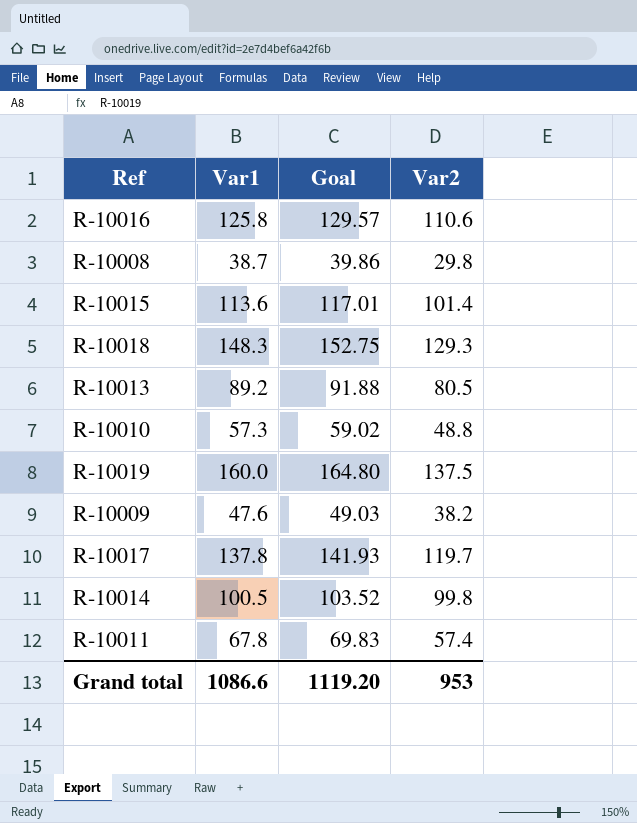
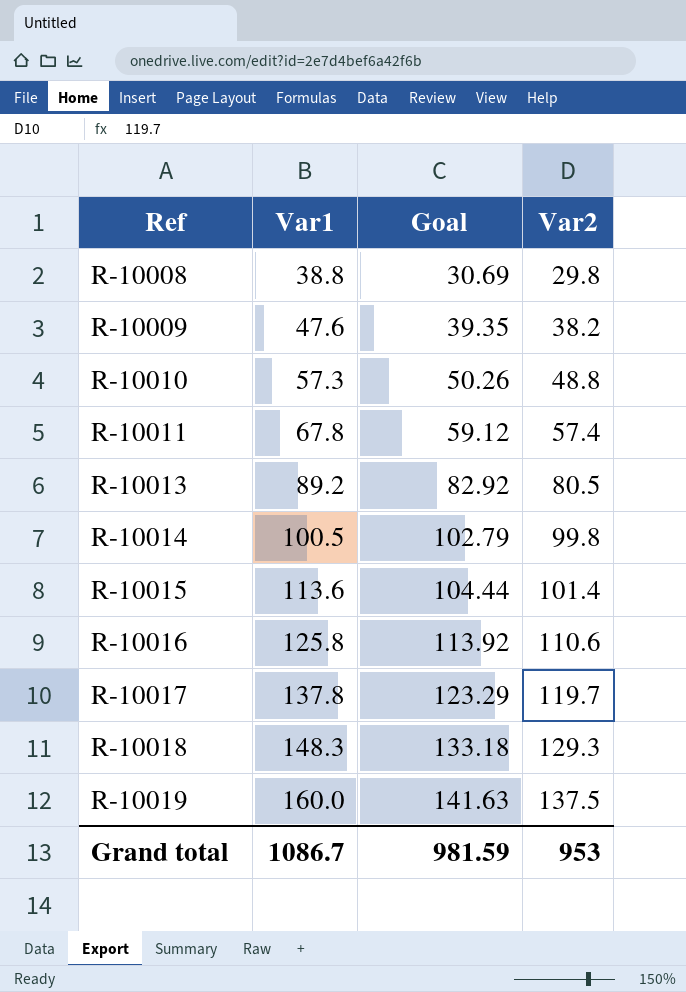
row order: none -> Ref ascending
column Goal | formula: [Var1] * 1.03 -> [Var2] * 1.03
R-10008 | Var1: 38.7 -> 38.8
Grand total | Var1: 1086.6 -> 1086.7
Grand total | Goal: 1119.20 -> 981.59

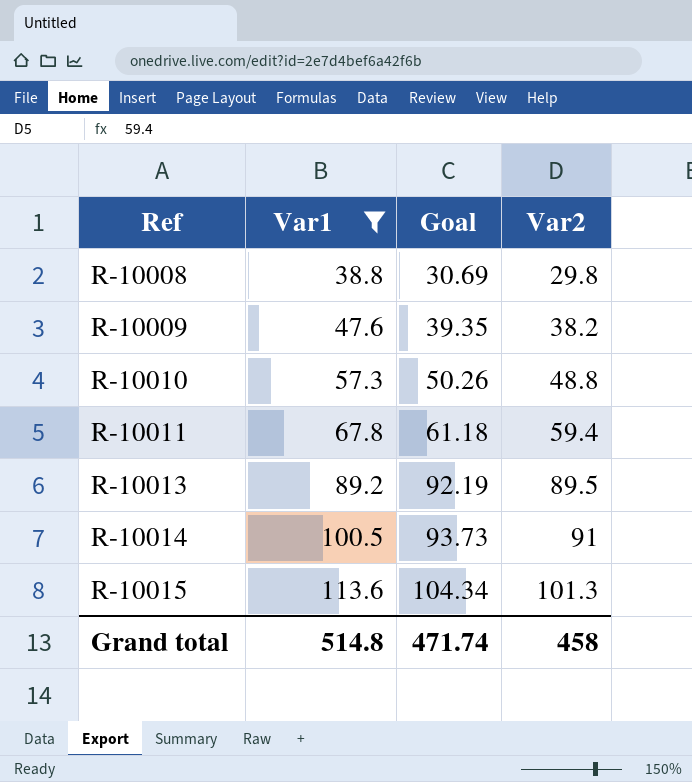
filter: none -> Var1 <= 113.6
R-10011 | Goal: 59.12 -> 61.18
R-10011 | Var2: 57.4 -> 59.4
R-10013 | Goal: 82.92 -> 92.19
R-10013 | Var2: 80.5 -> 89.5
R-10014 | Goal: 102.79 -> 93.73
R-10014 | Var2: 99.8 -> 91
R-10015 | Goal: 104.44 -> 104.34
R-10015 | Var2: 101.4 -> 101.3
Grand total | Var1: 1086.7 -> 514.8
Grand total | Goal: 981.59 -> 471.74
Grand total | Var2: 953 -> 458

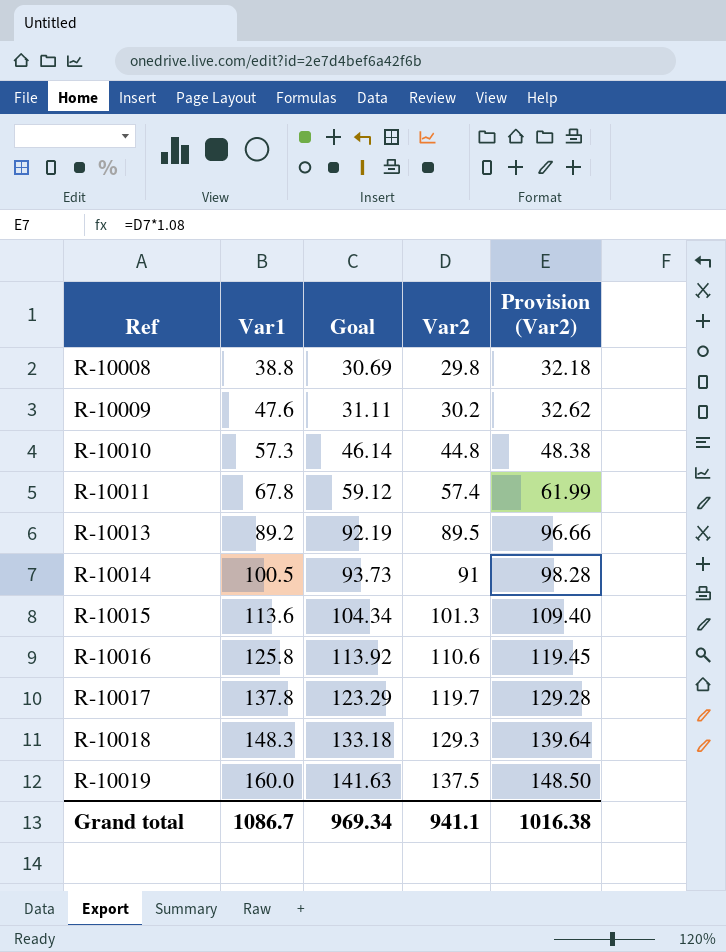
filter: Var1 <= 113.6 -> none
column Provision (Var2) | formula: none -> [Var2] * 1.08
R-10009 | Goal: 39.35 -> 31.11
R-10009 | Var2: 38.2 -> 30.2
R-10010 | Goal: 50.26 -> 46.14
R-10010 | Var2: 48.8 -> 44.8
R-10011 | Goal: 61.18 -> 59.12
R-10011 | Var2: 59.4 -> 57.4
Grand total | Var1: 514.8 -> 1086.7
Grand total | Goal: 471.74 -> 969.34
Grand total | Var2: 458 -> 941.1

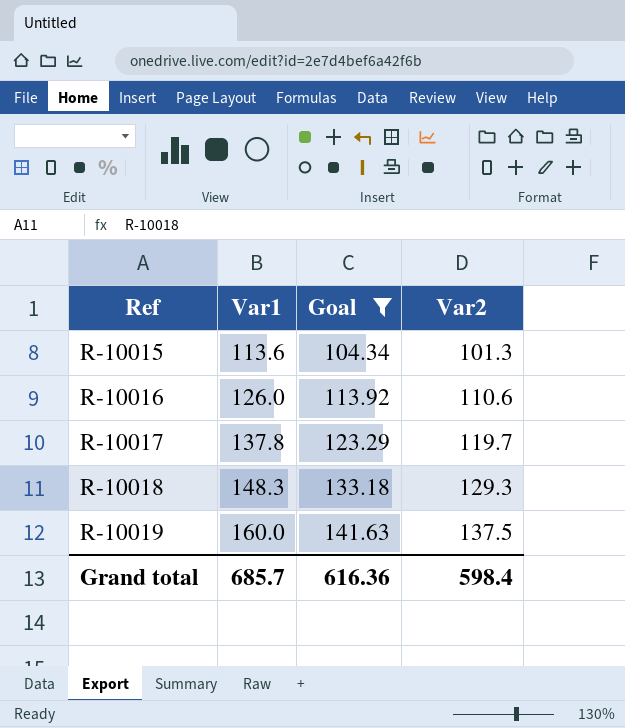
filter: none -> Goal >= 104.34
column Provision (Var2) | formula: [Var2] * 1.08 -> none
R-10016 | Var1: 125.8 -> 126.0
Grand total | Var1: 1086.7 -> 685.7
Grand total | Goal: 969.34 -> 616.36
Grand total | Var2: 941.1 -> 598.4

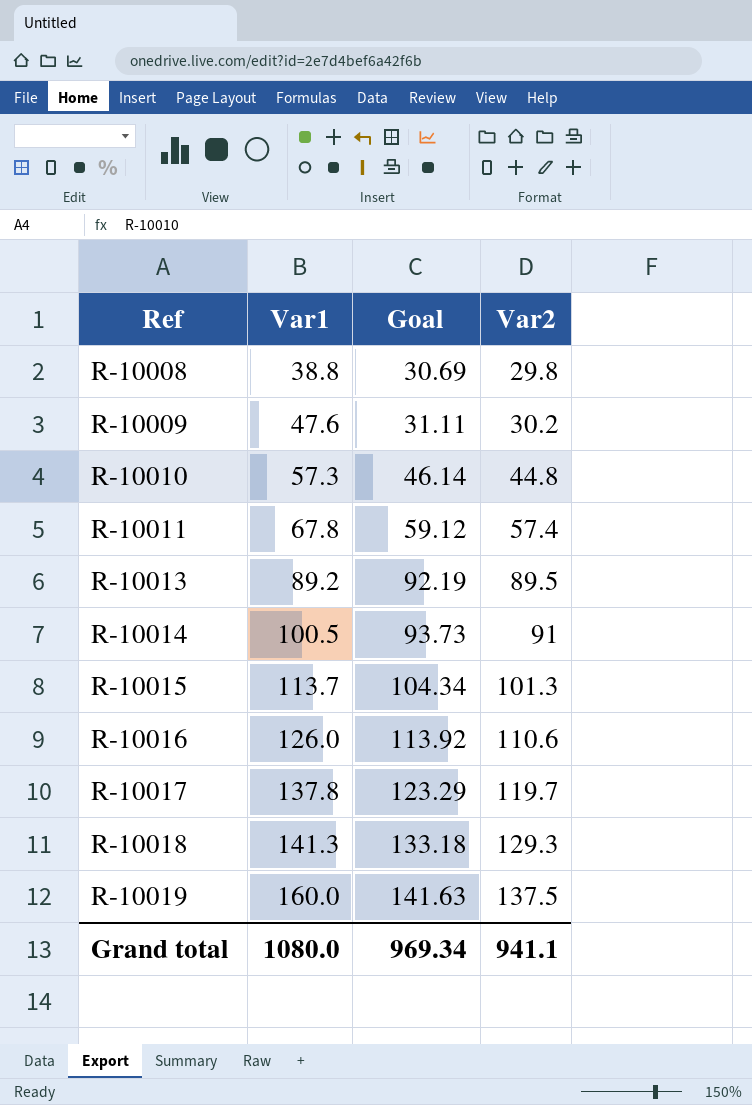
filter: Goal >= 104.34 -> none
R-10015 | Var1: 113.6 -> 113.7
R-10018 | Var1: 148.3 -> 141.3
Grand total | Var1: 685.7 -> 1080.0
Grand total | Goal: 616.36 -> 969.34
Grand total | Var2: 598.4 -> 941.1

